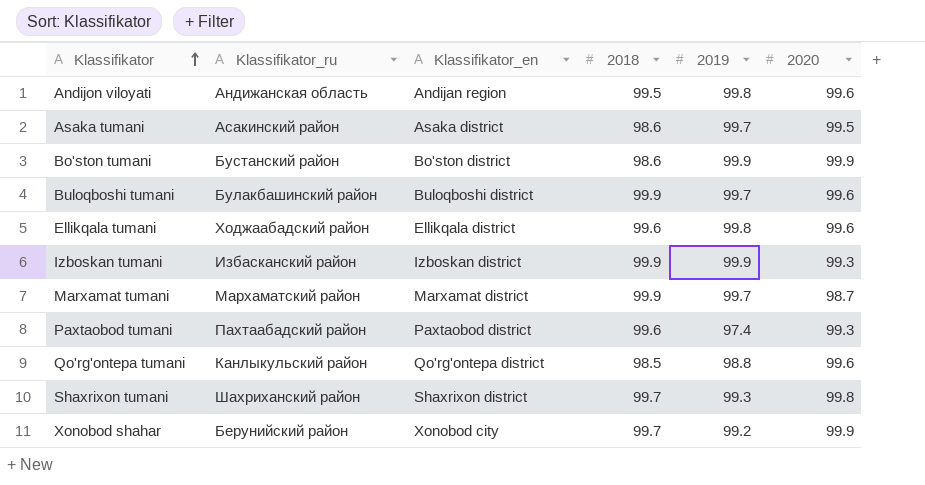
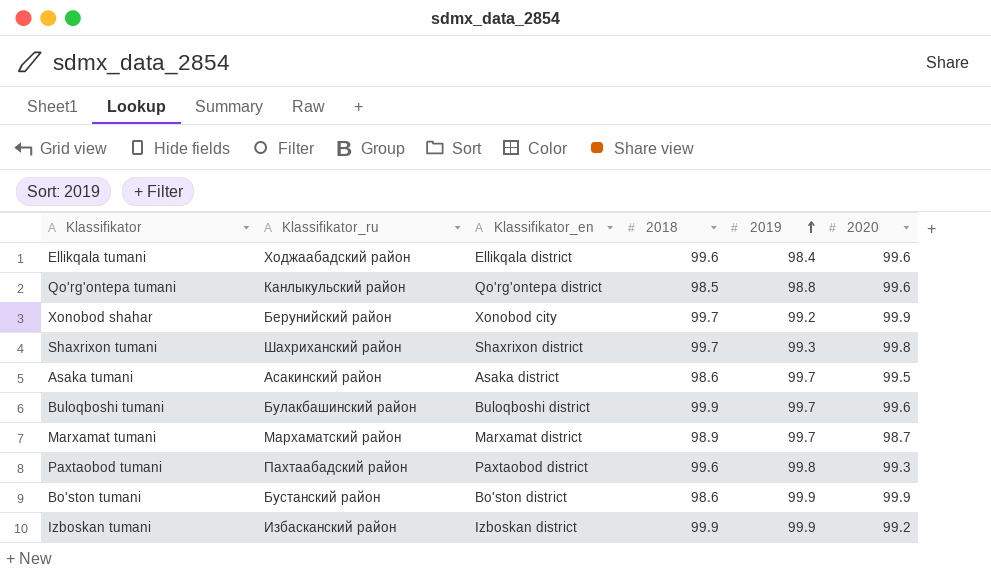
row order: Klassifikator ascending -> 2019 ascending
row Andijon viloyati: Андижанская область | Andijan region | 99.5 | 99.8 | 99.6 -> none
Ellikqala tumani | 2019: 99.8 -> 98.4
Marxamat tumani | 2018: 99.9 -> 98.9
Paxtaobod tumani | 2019: 97.4 -> 99.8
Izboskan tumani | 2020: 99.3 -> 99.2

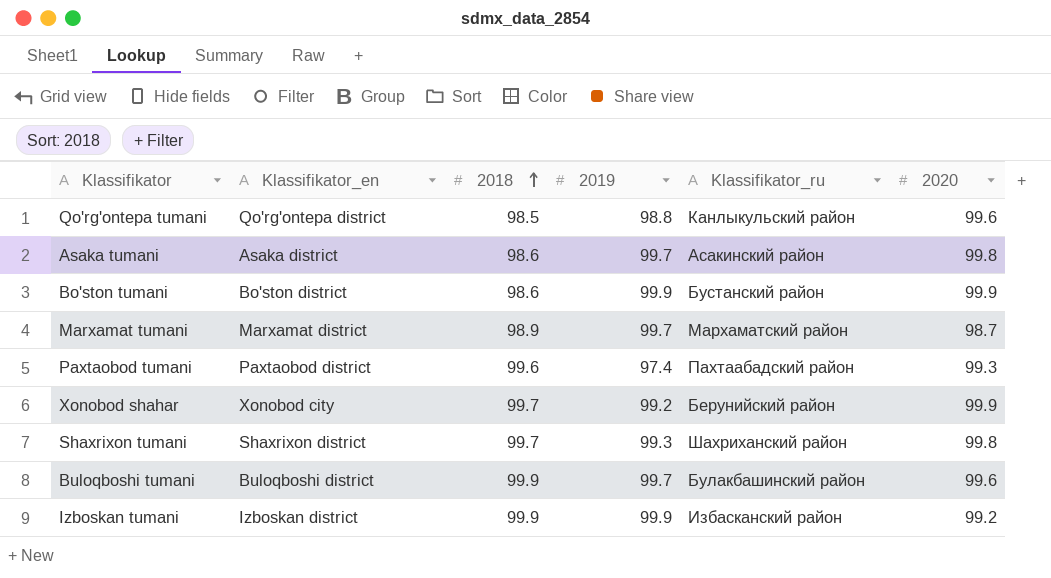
row order: 2019 ascending -> 2018 ascending
column Klassifikator_ru | position: 2 -> 5
row Ellikqala tumani: Ходжаабадский район | Ellikqala district | 99.6 | 98.4 | 99.6 -> none
Asaka tumani | 2020: 99.5 -> 99.8
Paxtaobod tumani | 2019: 99.8 -> 97.4

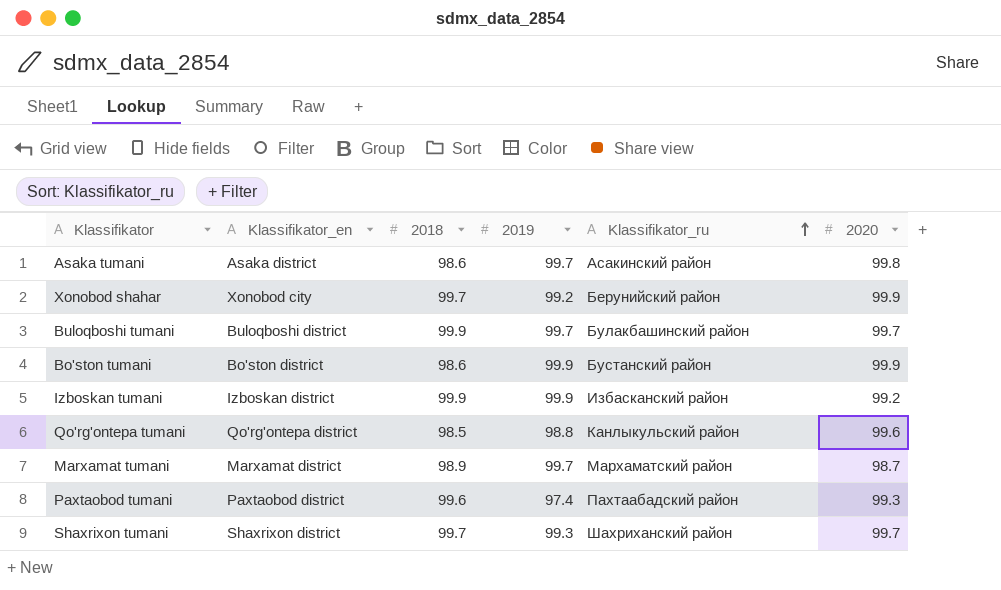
row order: 2018 ascending -> Klassifikator_ru ascending
Buloqboshi tumani | 2020: 99.6 -> 99.7
Shaxrixon tumani | 2020: 99.8 -> 99.7

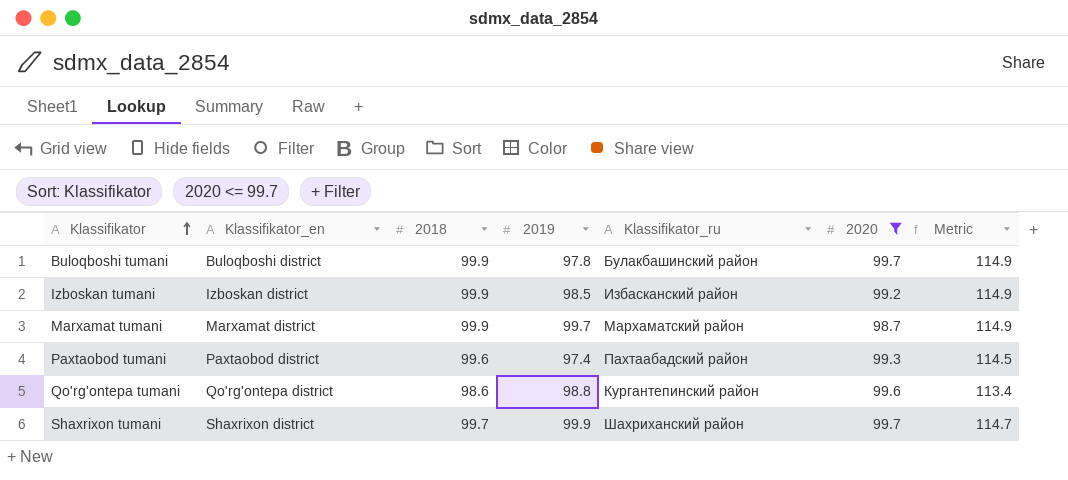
filter: none -> 2020 <= 99.7
row order: Klassifikator_ru ascending -> Klassifikator ascending
column Metric | formula: none -> [2018] * 1.15
Buloqboshi tumani | 2019: 99.7 -> 97.8
Izboskan tumani | 2019: 99.9 -> 98.5
Marxamat tumani | 2018: 98.9 -> 99.9
Qo'rg'ontepa tumani | 2018: 98.5 -> 98.6
Qo'rg'ontepa tumani | Klassifikator_ru: Канлыкульский район -> Кургантепинский район
Shaxrixon tumani | 2019: 99.3 -> 99.9

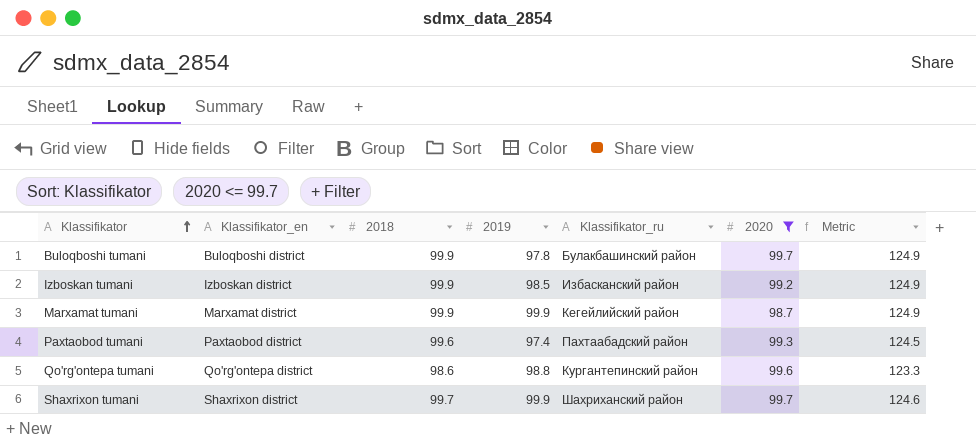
column Metric | formula: [2018] * 1.15 -> [2018] * 1.25
Marxamat tumani | 2019: 99.7 -> 99.9
Marxamat tumani | Klassifikator_ru: Мархаматский район -> Кегейлийский район

